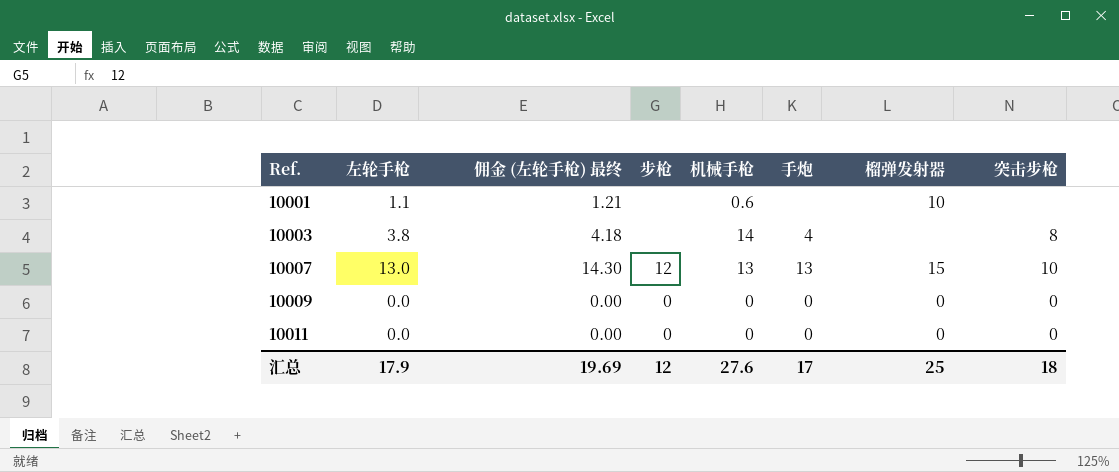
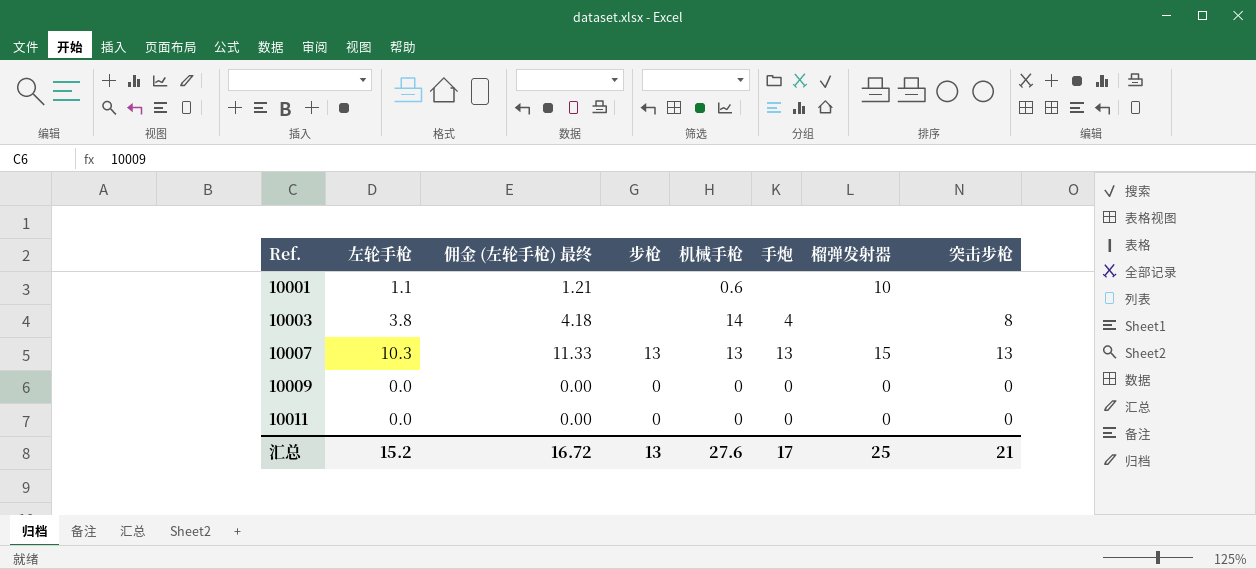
10007 | 左轮手枪: 13.0 -> 10.3
10007 | 佣金 (左轮手枪) 最终: 14.30 -> 11.33
10007 | 步枪: 12 -> 13
10007 | 突击步枪: 10 -> 13
汇总 | 左轮手枪: 17.9 -> 15.2
汇总 | 佣金 (左轮手枪) 最终: 19.69 -> 16.72
汇总 | 步枪: 12 -> 13
汇总 | 突击步枪: 18 -> 21

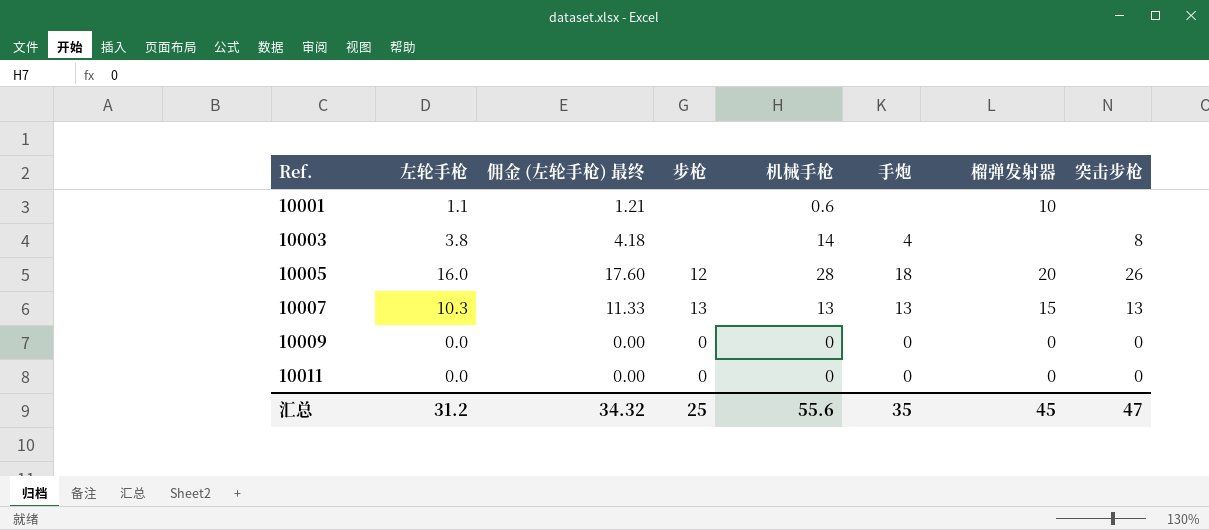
row 10005: none -> 16.0 | 17.60 | 12 | 28 | 18 | 20 | 26
汇总 | 左轮手枪: 15.2 -> 31.2
汇总 | 佣金 (左轮手枪) 最终: 16.72 -> 34.32
汇总 | 步枪: 13 -> 25
汇总 | 机械手枪: 27.6 -> 55.6
汇总 | 手炮: 17 -> 35
汇总 | 榴弹发射器: 25 -> 45
汇总 | 突击步枪: 21 -> 47

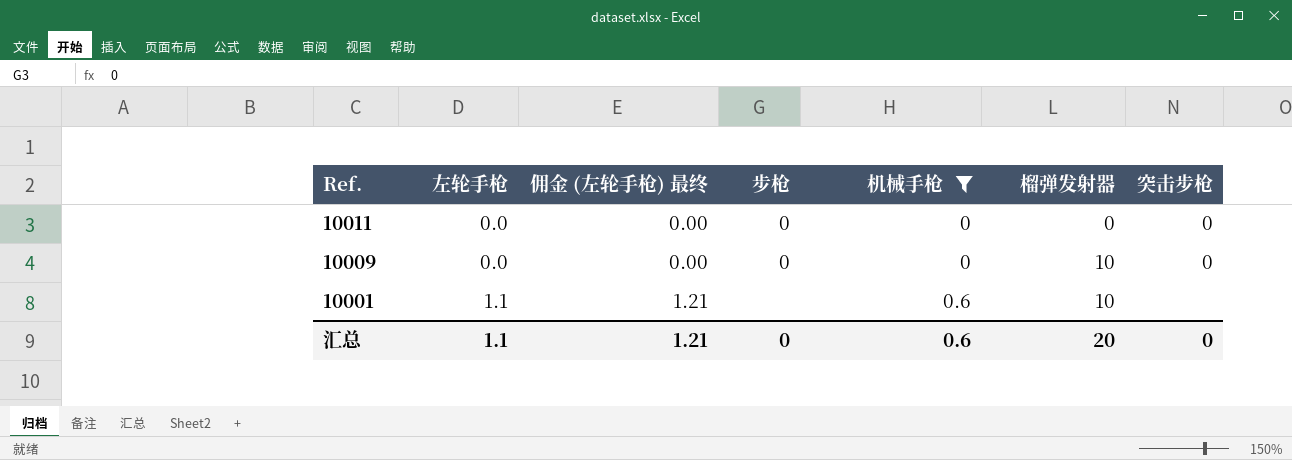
filter: none -> 机械手枪 <= 0.6
row order: Ref. ascending -> Ref. descending
column 手炮 | position: 6 -> none
10009 | 榴弹发射器: 0 -> 10
汇总 | 左轮手枪: 31.2 -> 1.1
汇总 | 佣金 (左轮手枪) 最终: 34.32 -> 1.21
汇总 | 步枪: 25 -> 0
汇总 | 机械手枪: 55.6 -> 0.6
汇总 | 榴弹发射器: 45 -> 20
汇总 | 突击步枪: 47 -> 0

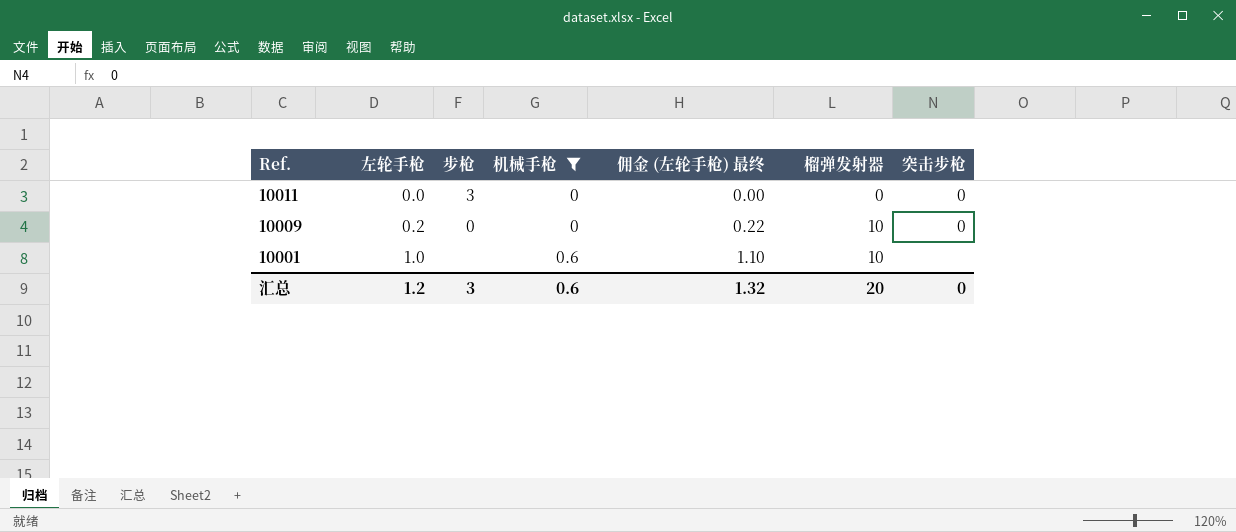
column 佣金 (左轮手枪) 最终 | position: 3 -> 5
10011 | 步枪: 0 -> 3
10009 | 左轮手枪: 0.0 -> 0.2
10009 | 佣金 (左轮手枪) 最终: 0.00 -> 0.22
10001 | 左轮手枪: 1.1 -> 1.0
10001 | 佣金 (左轮手枪) 最终: 1.21 -> 1.10
汇总 | 左轮手枪: 1.1 -> 1.2
汇总 | 步枪: 0 -> 3
汇总 | 佣金 (左轮手枪) 最终: 1.21 -> 1.32

